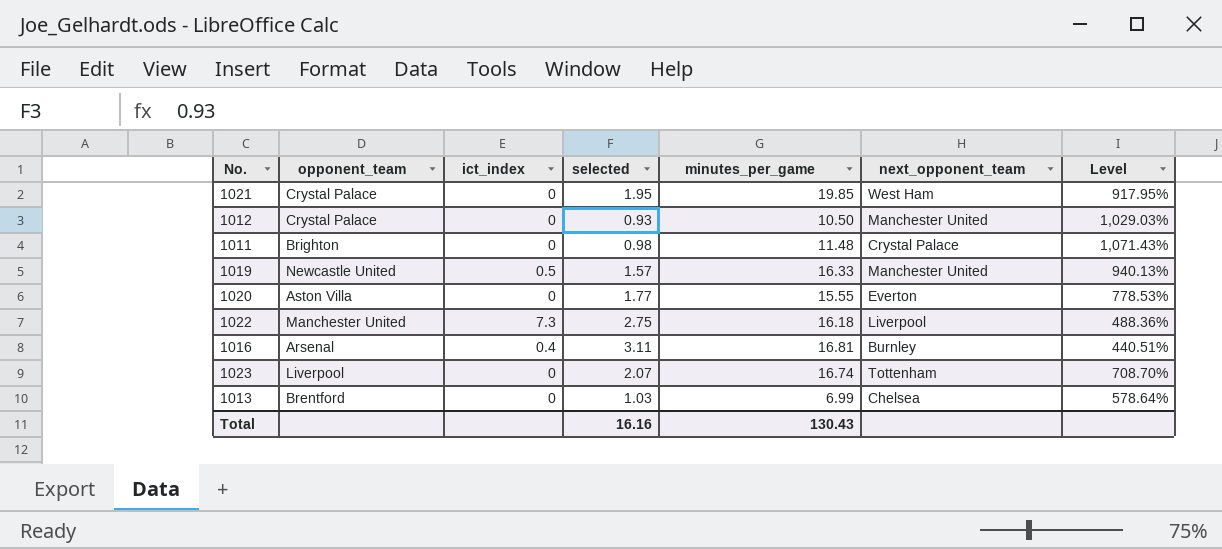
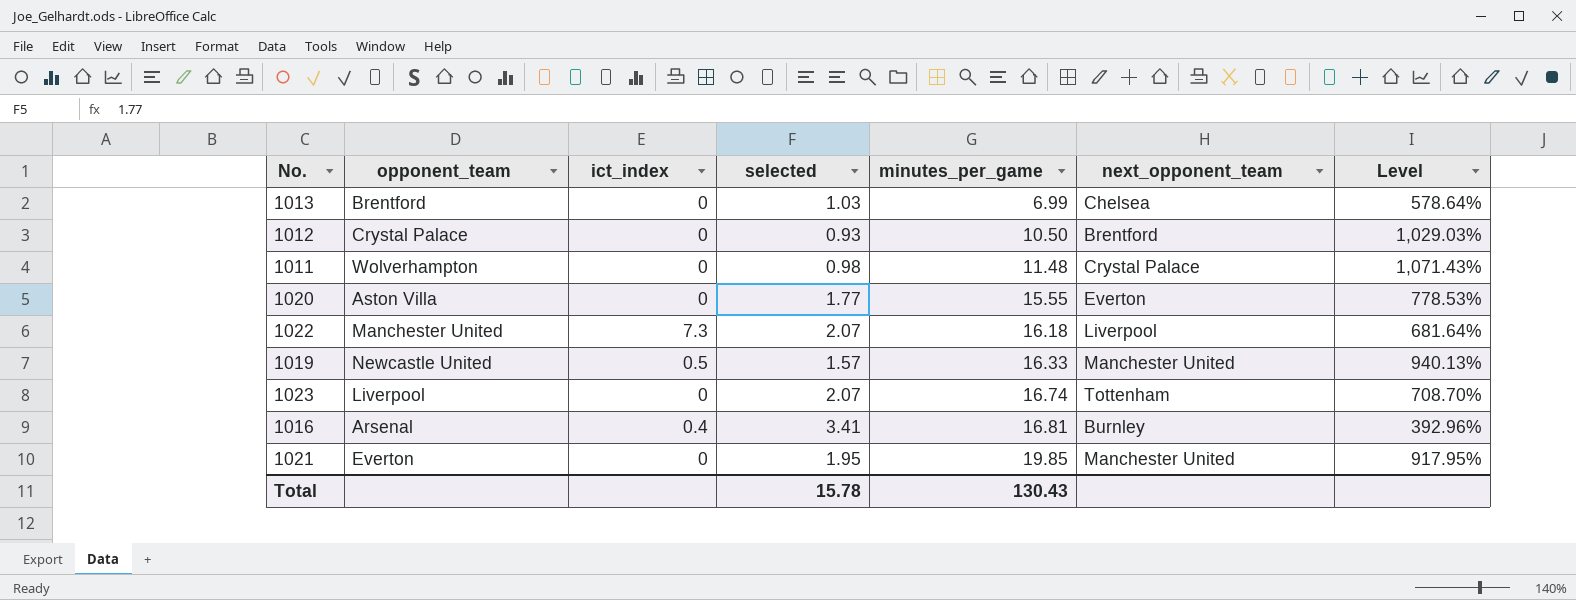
row order: none -> minutes_per_game ascending
1012 | next_opponent_team: Manchester United -> Brentford
1011 | opponent_team: Brighton -> Wolverhampton
1022 | selected: 2.75 -> 2.07
1022 | Level: 488.36% -> 681.64%
1016 | selected: 3.11 -> 3.41
1016 | Level: 440.51% -> 392.96%
1021 | opponent_team: Crystal Palace -> Everton
1021 | next_opponent_team: West Ham -> Manchester United
Total | selected: 16.16 -> 15.78

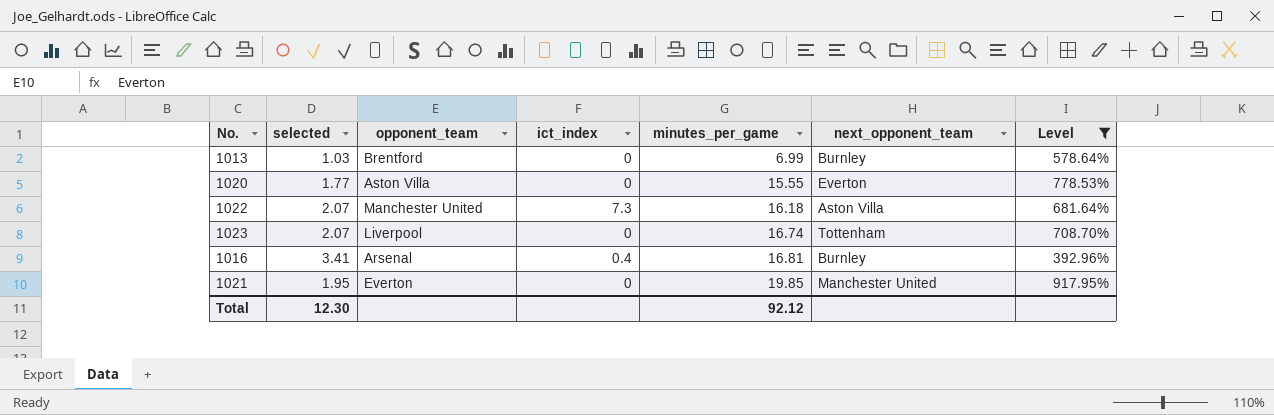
filter: none -> Level <= 917.95%
column selected | position: 4 -> 2
1013 | next_opponent_team: Chelsea -> Burnley
1022 | next_opponent_team: Liverpool -> Aston Villa
Total | selected: 15.78 -> 12.30
Total | minutes_per_game: 130.43 -> 92.12

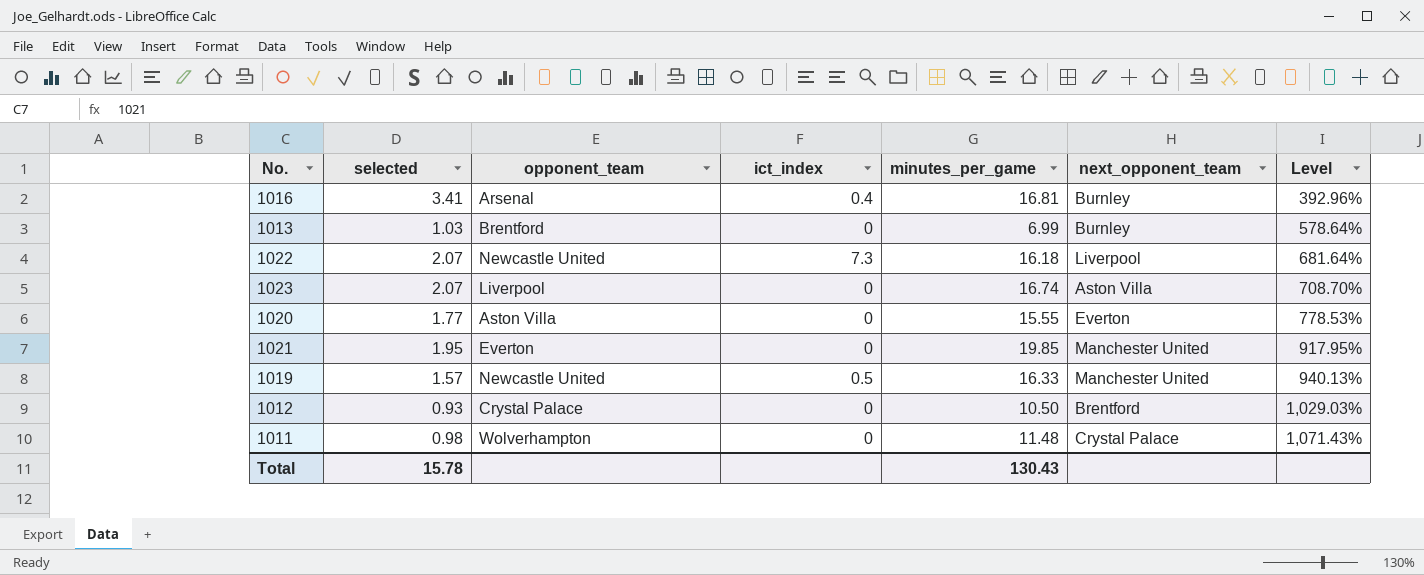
filter: Level <= 917.95% -> none
row order: minutes_per_game ascending -> Level ascending
1022 | opponent_team: Manchester United -> Newcastle United
1022 | next_opponent_team: Aston Villa -> Liverpool
1023 | next_opponent_team: Tottenham -> Aston Villa
Total | selected: 12.30 -> 15.78
Total | minutes_per_game: 92.12 -> 130.43

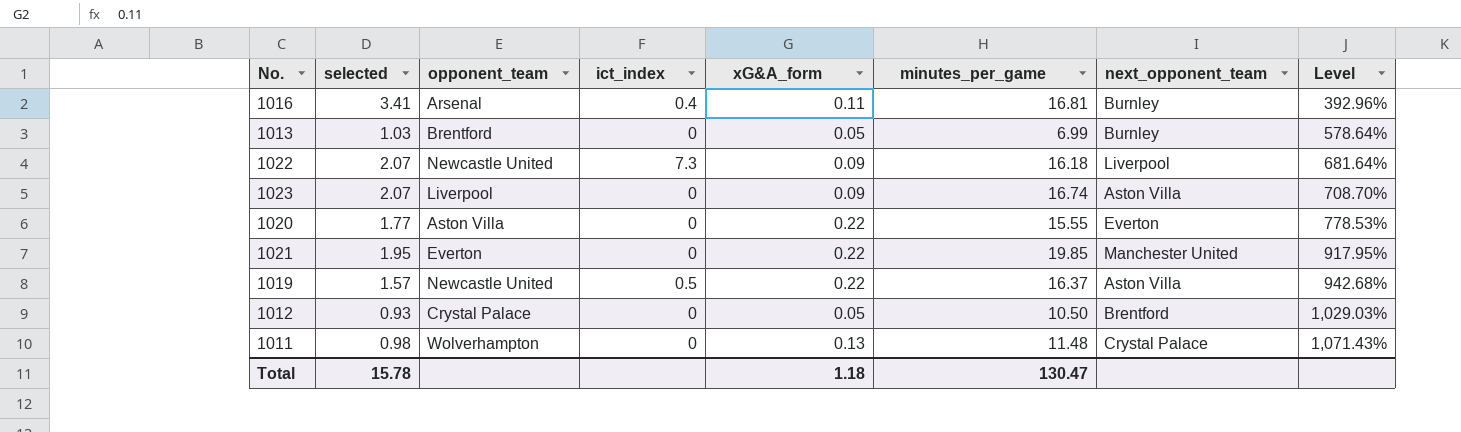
column xG&A_form | position: none -> 5
1019 | minutes_per_game: 16.33 -> 16.37
1019 | next_opponent_team: Manchester United -> Aston Villa
1019 | Level: 940.13% -> 942.68%
Total | minutes_per_game: 130.43 -> 130.47

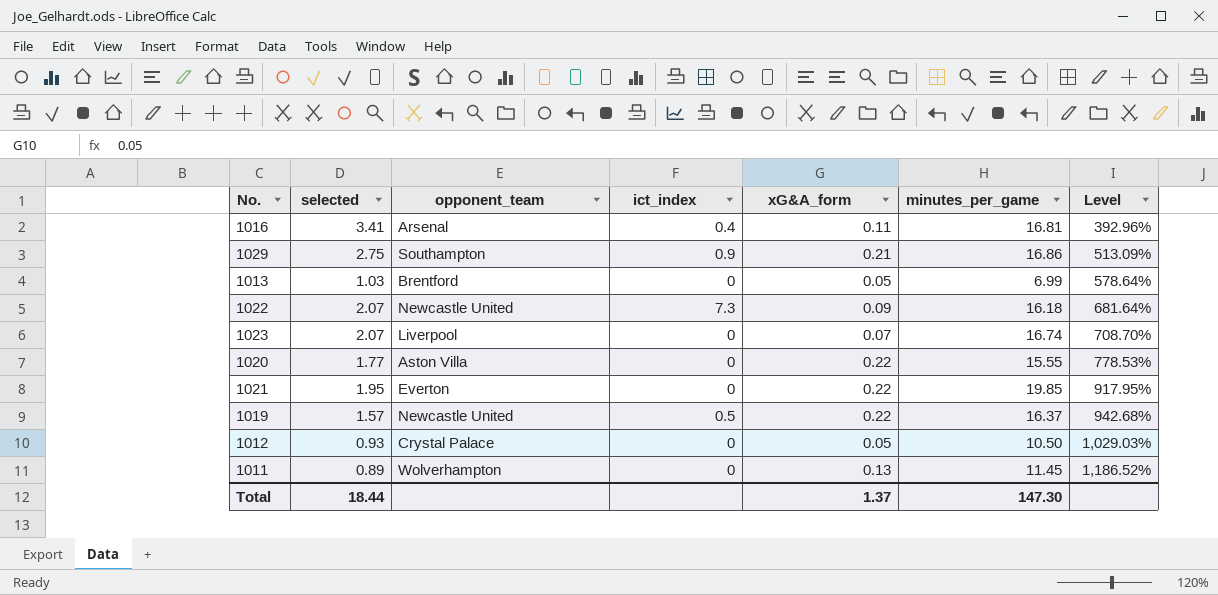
column next_opponent_team | position: 7 -> none
row 1029: none -> 2.75 | Southampton | 0.9 | 0.21 | 16.86 | 513.09%
1023 | xG&A_form: 0.09 -> 0.07
1011 | selected: 0.98 -> 0.89
1011 | minutes_per_game: 11.48 -> 11.45
1011 | Level: 1,071.43% -> 1,186.52%
Total | selected: 15.78 -> 18.44
Total | xG&A_form: 1.18 -> 1.37
Total | minutes_per_game: 130.47 -> 147.30

